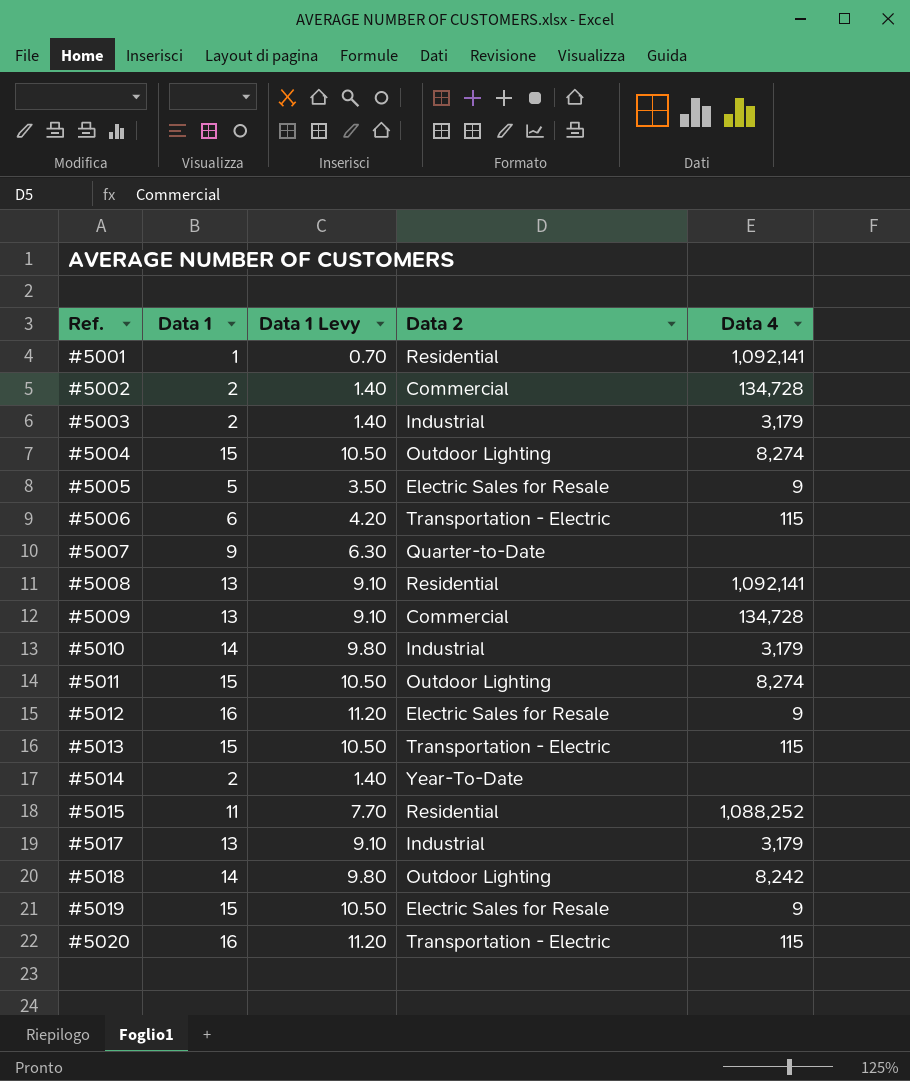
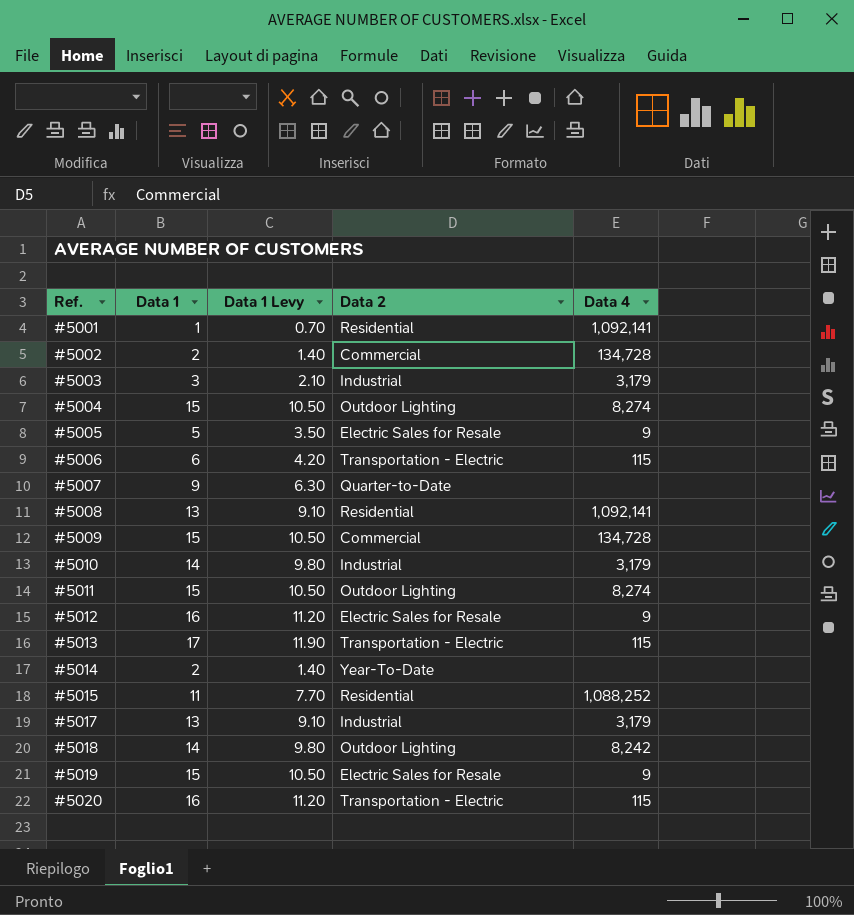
#5003 | Data 1: 2 -> 3
#5003 | Data 1 Levy: 1.40 -> 2.10
#5009 | Data 1: 13 -> 15
#5009 | Data 1 Levy: 9.10 -> 10.50
#5013 | Data 1: 15 -> 17
#5013 | Data 1 Levy: 10.50 -> 11.90

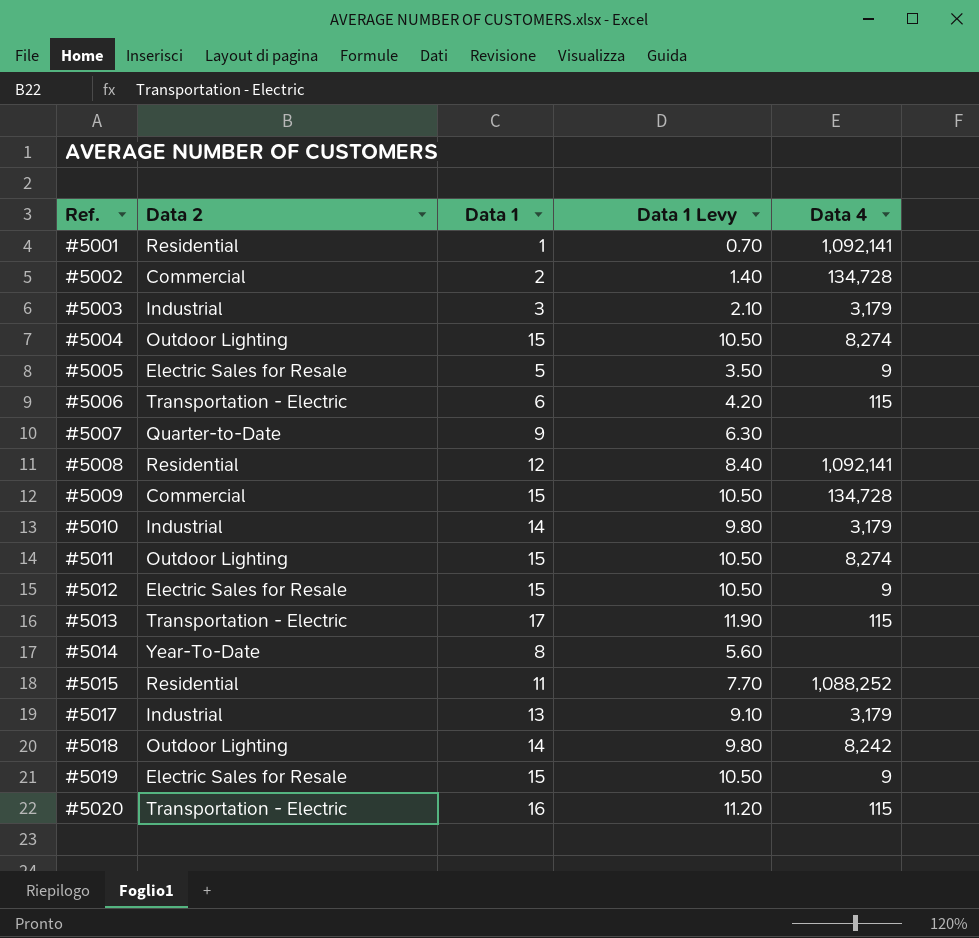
column Data 2 | position: 4 -> 2
#5008 | Data 1: 13 -> 12
#5008 | Data 1 Levy: 9.10 -> 8.40
#5012 | Data 1: 16 -> 15
#5012 | Data 1 Levy: 11.20 -> 10.50
#5014 | Data 1: 2 -> 8
#5014 | Data 1 Levy: 1.40 -> 5.60

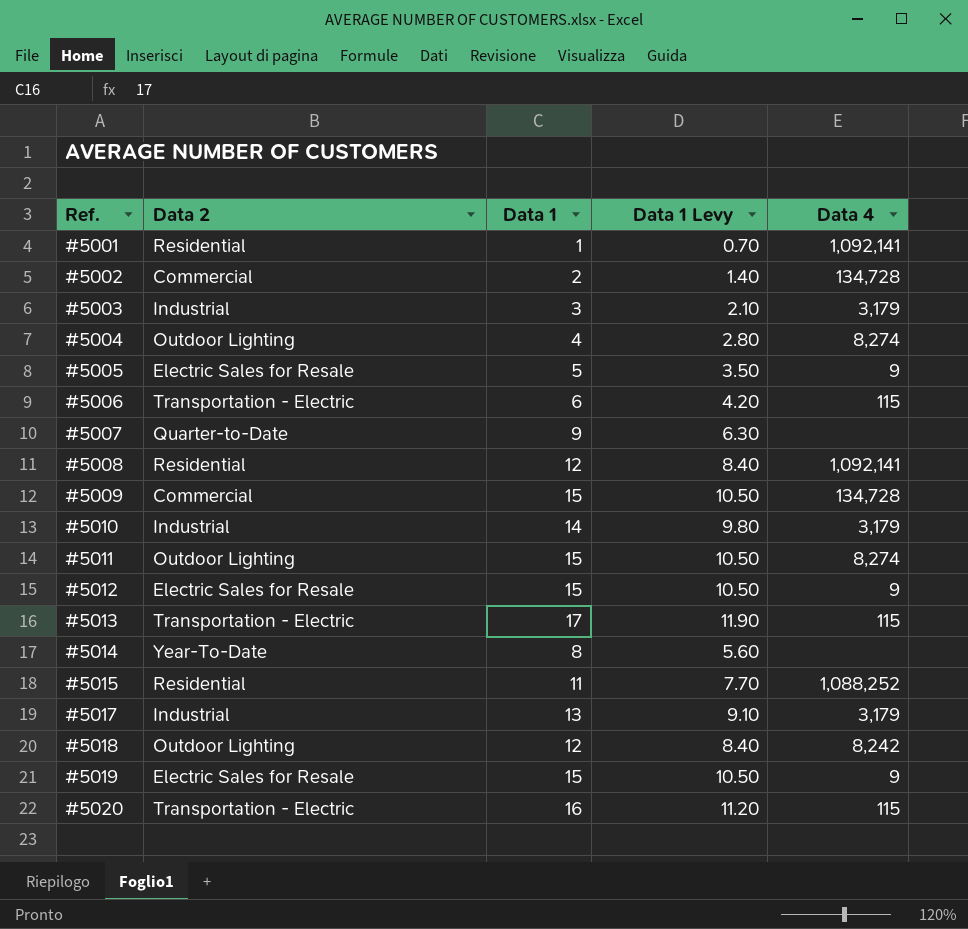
#5004 | Data 1: 15 -> 4
#5004 | Data 1 Levy: 10.50 -> 2.80
#5018 | Data 1: 14 -> 12
#5018 | Data 1 Levy: 9.80 -> 8.40

